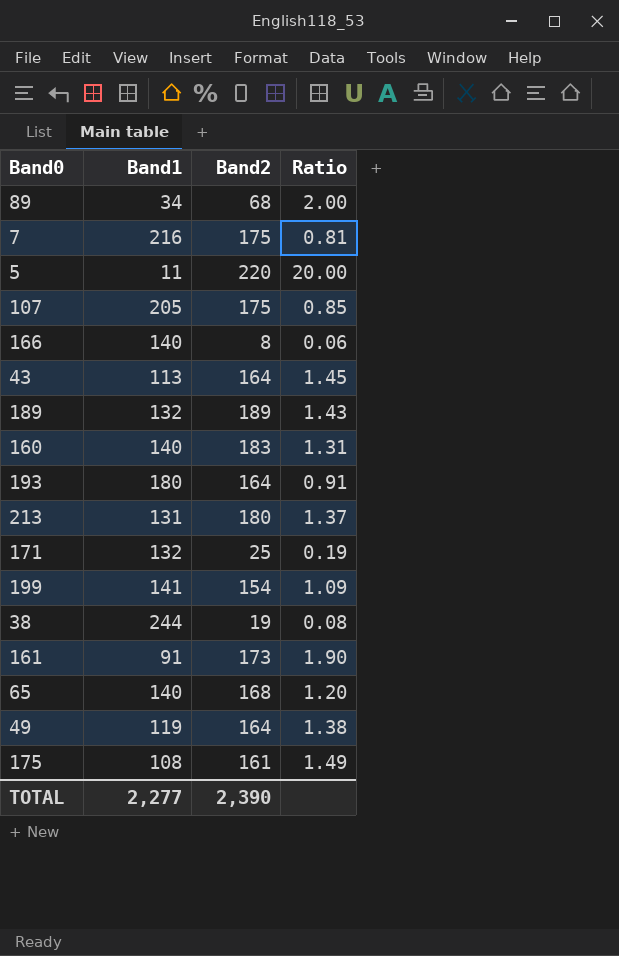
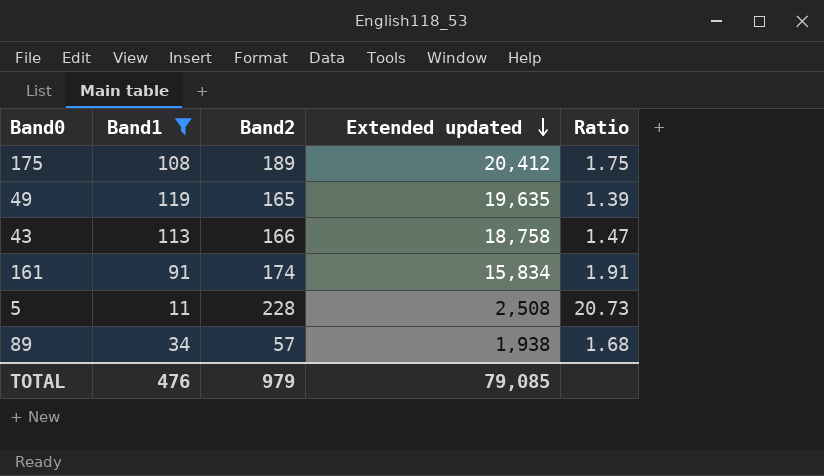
filter: none -> Band1 <= 119
row order: none -> Extended updated descending
column Extended updated | formula: none -> [Band1] * [Band2]
175 | Band2: 161 -> 189
175 | Ratio: 1.49 -> 1.75
49 | Band2: 164 -> 165
49 | Ratio: 1.38 -> 1.39
43 | Band2: 164 -> 166
43 | Ratio: 1.45 -> 1.47
161 | Band2: 173 -> 174
161 | Ratio: 1.90 -> 1.91
5 | Band2: 220 -> 228
5 | Ratio: 20.00 -> 20.73
89 | Band2: 68 -> 57
89 | Ratio: 2.00 -> 1.68
TOTAL | Band1: 2,277 -> 476
TOTAL | Band2: 2,390 -> 979

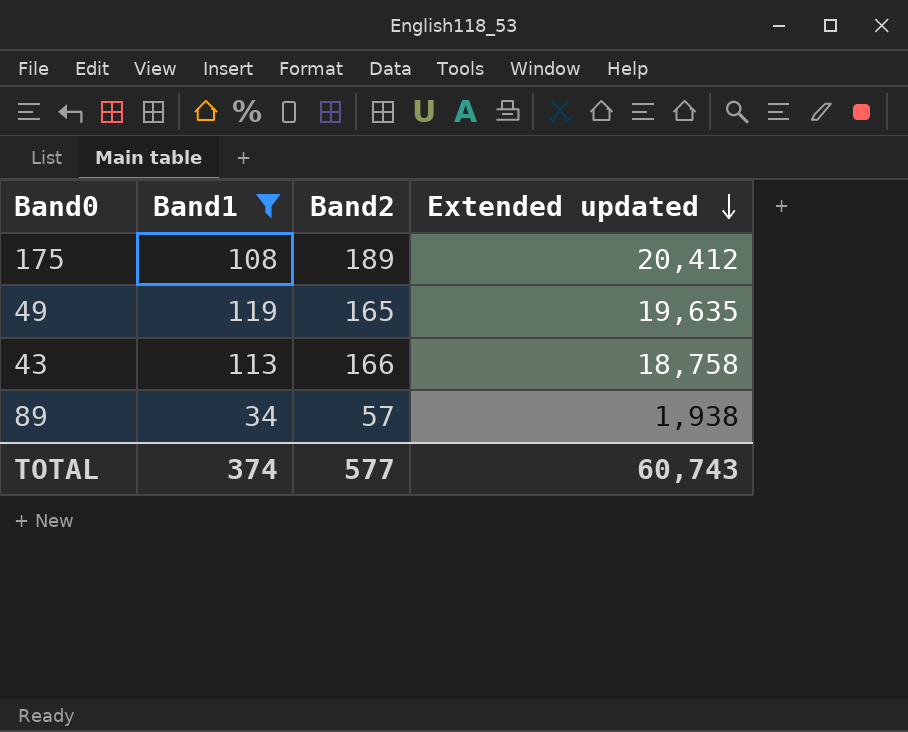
column Ratio | formula: [Band2] / [Band1] -> none
row 161: 91 | 174 | 15,834 | 1.91 -> none
row 5: 11 | 228 | 2,508 | 20.73 -> none
TOTAL | Band1: 476 -> 374
TOTAL | Band2: 979 -> 577
TOTAL | Extended updated: 79,085 -> 60,743

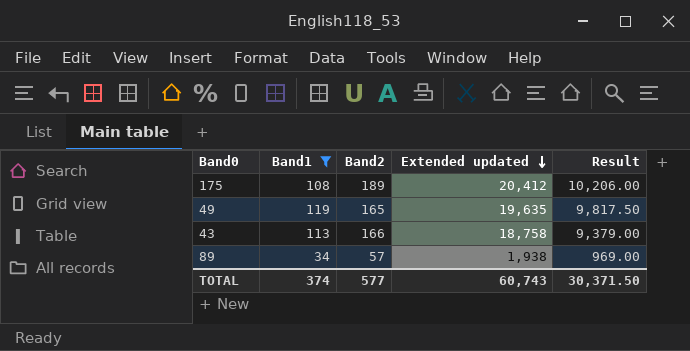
column Result | formula: none -> [Extended updated] * 0.5

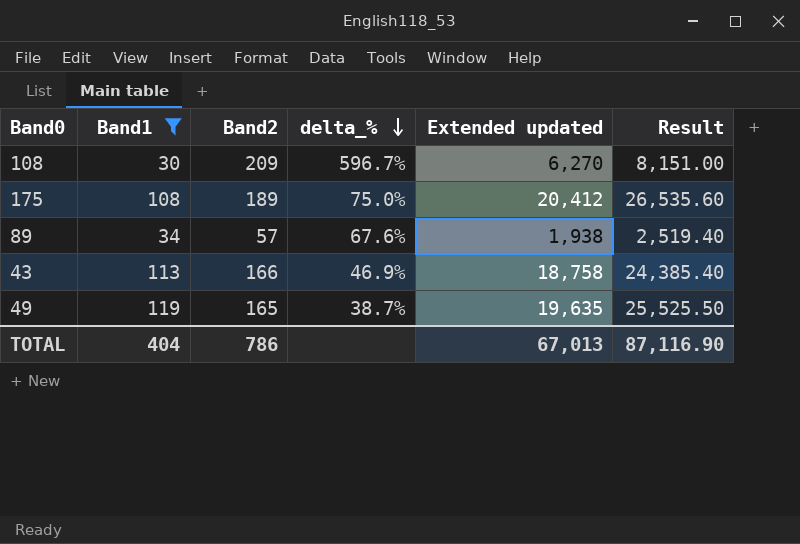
row order: Extended updated descending -> delta_% descending
column delta_% | formula: none -> ([Band2] - [Band1]) / [Band1]
column Result | formula: [Extended updated] * 0.5 -> [Extended updated] * 1.3
row 108: none -> 30 | 209 | 596.7% | 6,270 | 8,151.00
TOTAL | Band1: 374 -> 404
TOTAL | Band2: 577 -> 786
TOTAL | Extended updated: 60,743 -> 67,013
TOTAL | Result: 30,371.50 -> 87,116.90

